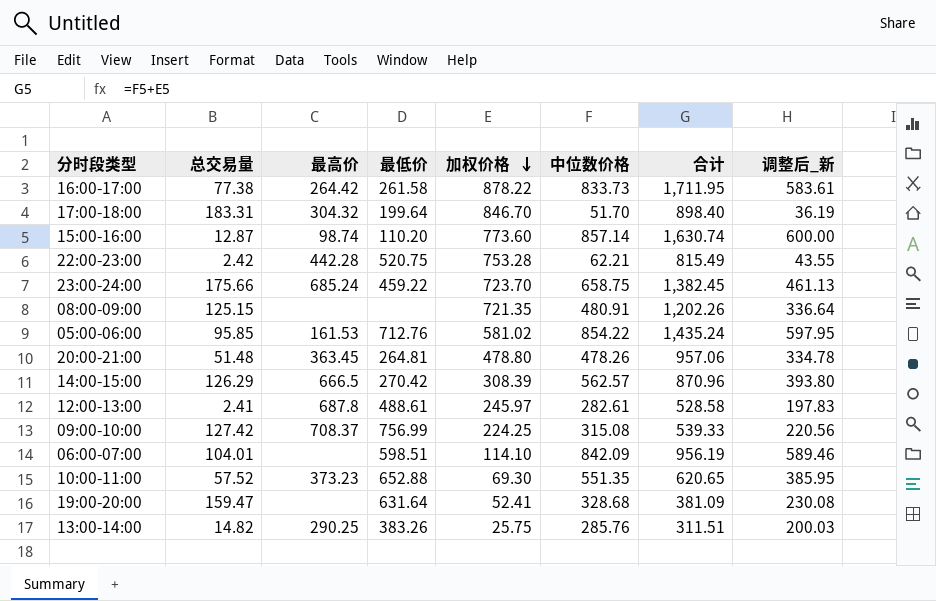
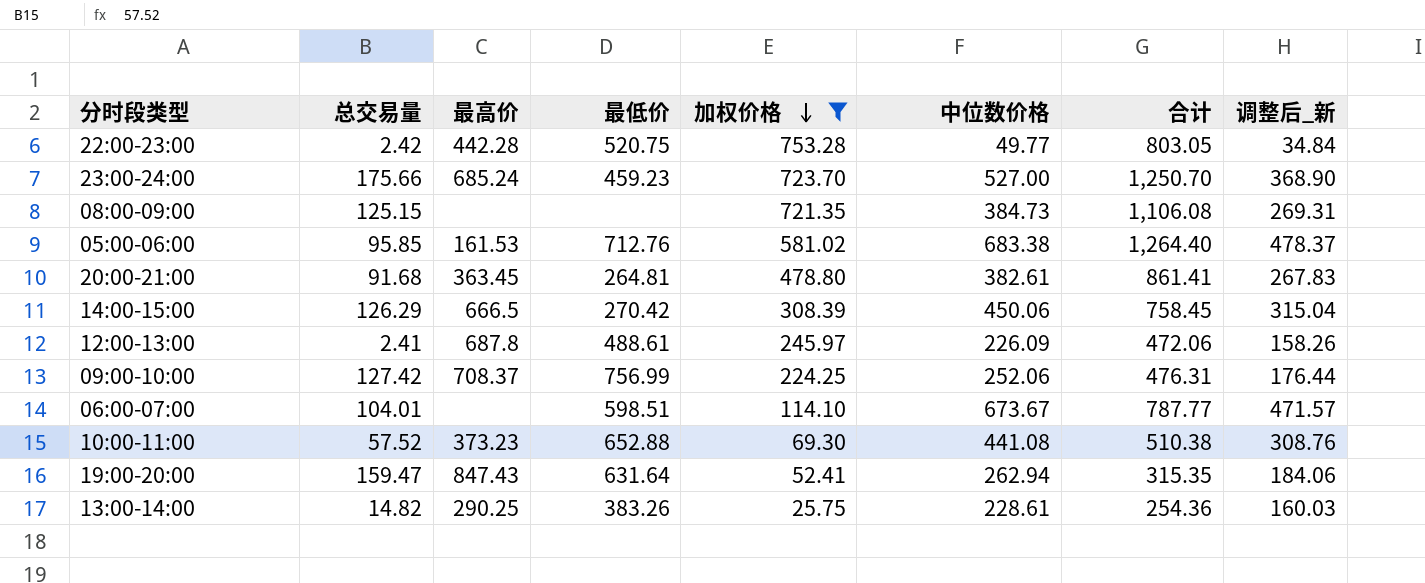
filter: none -> 加权价格 <= 753.28
22:00-23:00 | 中位数价格: 62.21 -> 49.77
22:00-23:00 | 合计: 815.49 -> 803.05
22:00-23:00 | 调整后_新: 43.55 -> 34.84
23:00-24:00 | 最低价: 459.22 -> 459.23
23:00-24:00 | 中位数价格: 658.75 -> 527.00
23:00-24:00 | 合计: 1,382.45 -> 1,250.70
23:00-24:00 | 调整后_新: 461.13 -> 368.90
08:00-09:00 | 中位数价格: 480.91 -> 384.73
08:00-09:00 | 合计: 1,202.26 -> 1,106.08
08:00-09:00 | 调整后_新: 336.64 -> 269.31
05:00-06:00 | 中位数价格: 854.22 -> 683.38
05:00-06:00 | 合计: 1,435.24 -> 1,264.40
05:00-06:00 | 调整后_新: 597.95 -> 478.37
20:00-21:00 | 总交易量: 51.48 -> 91.68
20:00-21:00 | 中位数价格: 478.26 -> 382.61
20:00-21:00 | 合计: 957.06 -> 861.41
20:00-21:00 | 调整后_新: 334.78 -> 267.83
14:00-15:00 | 中位数价格: 562.57 -> 450.06
14:00-15:00 | 合计: 870.96 -> 758.45
14:00-15:00 | 调整后_新: 393.80 -> 315.04
12:00-13:00 | 中位数价格: 282.61 -> 226.09
12:00-13:00 | 合计: 528.58 -> 472.06
12:00-13:00 | 调整后_新: 197.83 -> 158.26
09:00-10:00 | 中位数价格: 315.08 -> 252.06
09:00-10:00 | 合计: 539.33 -> 476.31
09:00-10:00 | 调整后_新: 220.56 -> 176.44
06:00-07:00 | 中位数价格: 842.09 -> 673.67
06:00-07:00 | 合计: 956.19 -> 787.77
06:00-07:00 | 调整后_新: 589.46 -> 471.57
10:00-11:00 | 中位数价格: 551.35 -> 441.08
10:00-11:00 | 合计: 620.65 -> 510.38
10:00-11:00 | 调整后_新: 385.95 -> 308.76
19:00-20:00 | 最高价: none -> 847.43
19:00-20:00 | 中位数价格: 328.68 -> 262.94
19:00-20:00 | 合计: 381.09 -> 315.35
19:00-20:00 | 调整后_新: 230.08 -> 184.06
13:00-14:00 | 中位数价格: 285.76 -> 228.61
13:00-14:00 | 合计: 311.51 -> 254.36
13:00-14:00 | 调整后_新: 200.03 -> 160.03

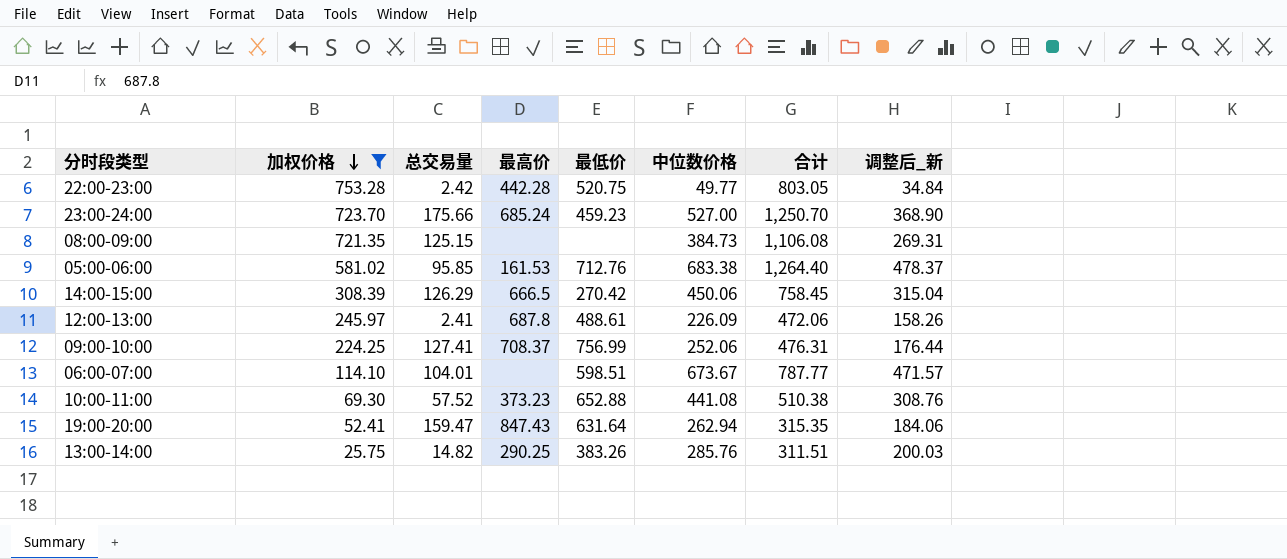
column 加权价格 | position: 5 -> 2
row 20:00-21:00: 91.68 | 363.45 | 264.81 | 478.80 | 382.61 | 861.41 | 267.83 -> none
09:00-10:00 | 总交易量: 127.42 -> 127.41
13:00-14:00 | 中位数价格: 228.61 -> 285.76
13:00-14:00 | 合计: 254.36 -> 311.51
13:00-14:00 | 调整后_新: 160.03 -> 200.03

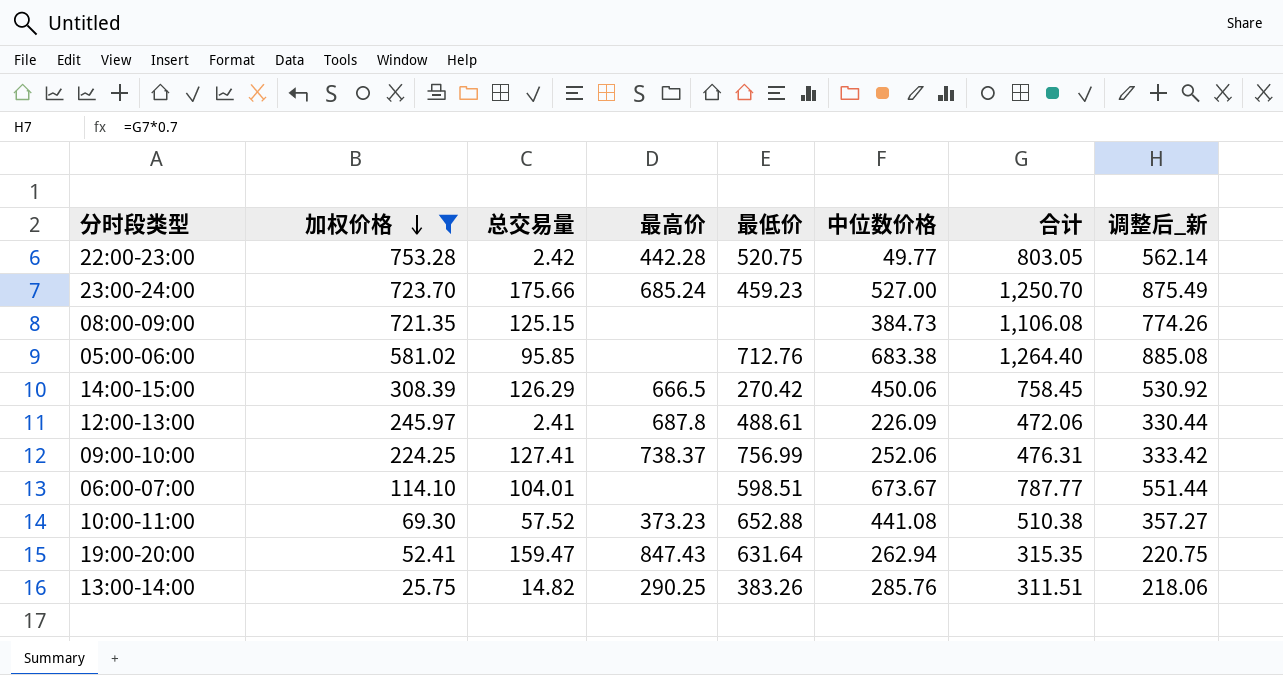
column 调整后_新 | formula: [中位数价格] * 0.7 -> [合计] * 0.7
05:00-06:00 | 最高价: 161.53 -> none
09:00-10:00 | 最高价: 708.37 -> 738.37

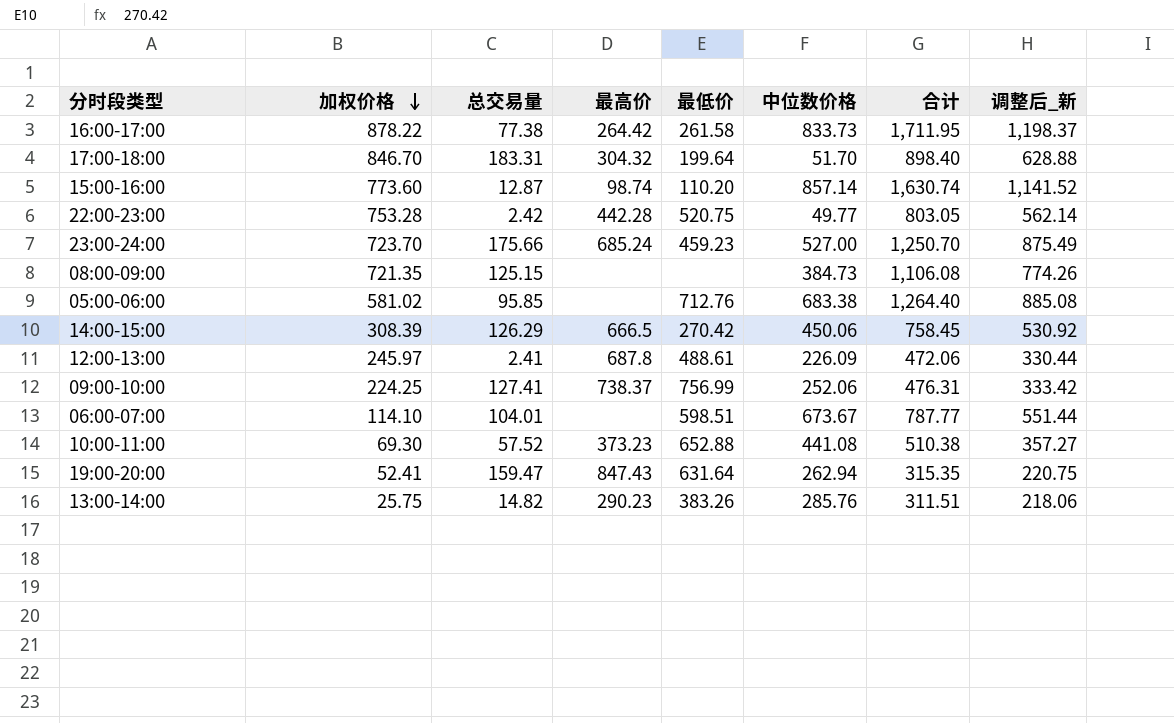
filter: 加权价格 <= 753.28 -> none
13:00-14:00 | 最高价: 290.25 -> 290.23

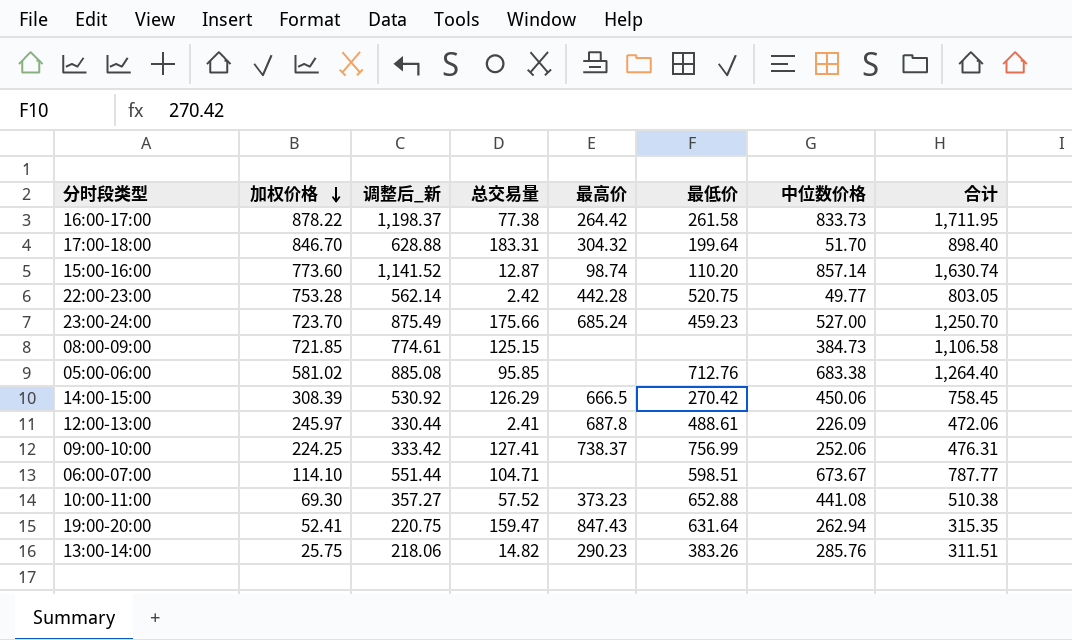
column 调整后_新 | position: 8 -> 3
08:00-09:00 | 加权价格: 721.35 -> 721.85
08:00-09:00 | 调整后_新: 774.26 -> 774.61
08:00-09:00 | 合计: 1,106.08 -> 1,106.58
06:00-07:00 | 总交易量: 104.01 -> 104.71

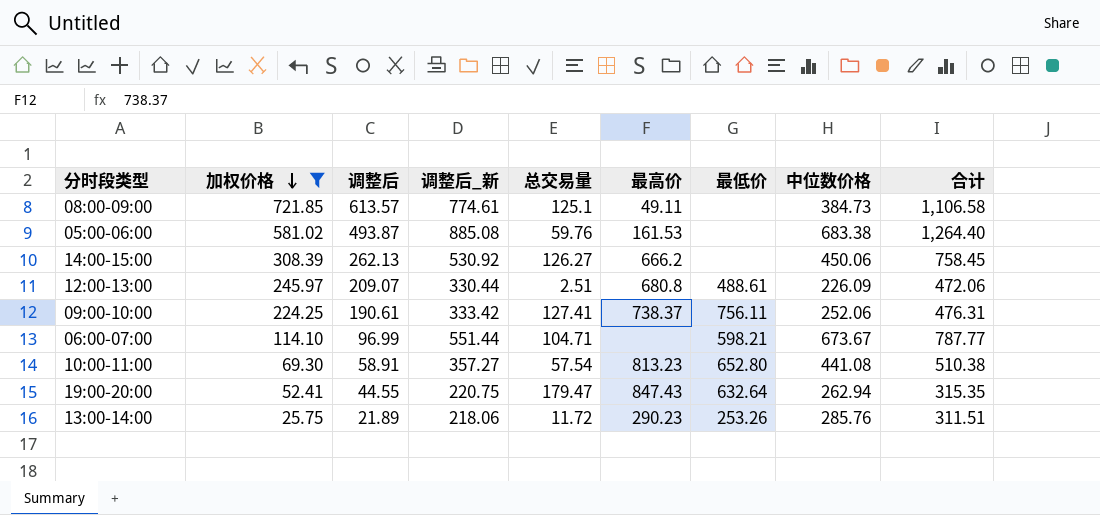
filter: none -> 加权价格 <= 721.85
column 调整后 | formula: none -> [加权价格] * 0.85
08:00-09:00 | 总交易量: 125.15 -> 125.1
08:00-09:00 | 最高价: none -> 49.11
05:00-06:00 | 总交易量: 95.85 -> 59.76
05:00-06:00 | 最高价: none -> 161.53
05:00-06:00 | 最低价: 712.76 -> none
14:00-15:00 | 总交易量: 126.29 -> 126.27
14:00-15:00 | 最高价: 666.5 -> 666.2
14:00-15:00 | 最低价: 270.42 -> none
12:00-13:00 | 总交易量: 2.41 -> 2.51
12:00-13:00 | 最高价: 687.8 -> 680.8
09:00-10:00 | 最低价: 756.99 -> 756.11
06:00-07:00 | 最低价: 598.51 -> 598.21
10:00-11:00 | 总交易量: 57.52 -> 57.54
10:00-11:00 | 最高价: 373.23 -> 813.23
10:00-11:00 | 最低价: 652.88 -> 652.80
19:00-20:00 | 总交易量: 159.47 -> 179.47
19:00-20:00 | 最低价: 631.64 -> 632.64
13:00-14:00 | 总交易量: 14.82 -> 11.72
13:00-14:00 | 最低价: 383.26 -> 253.26

